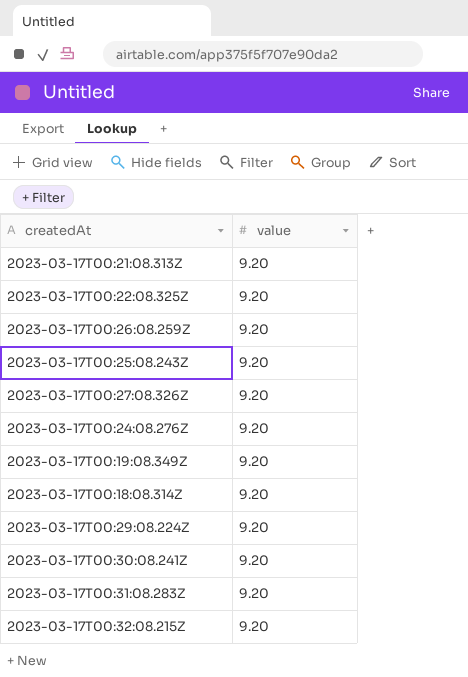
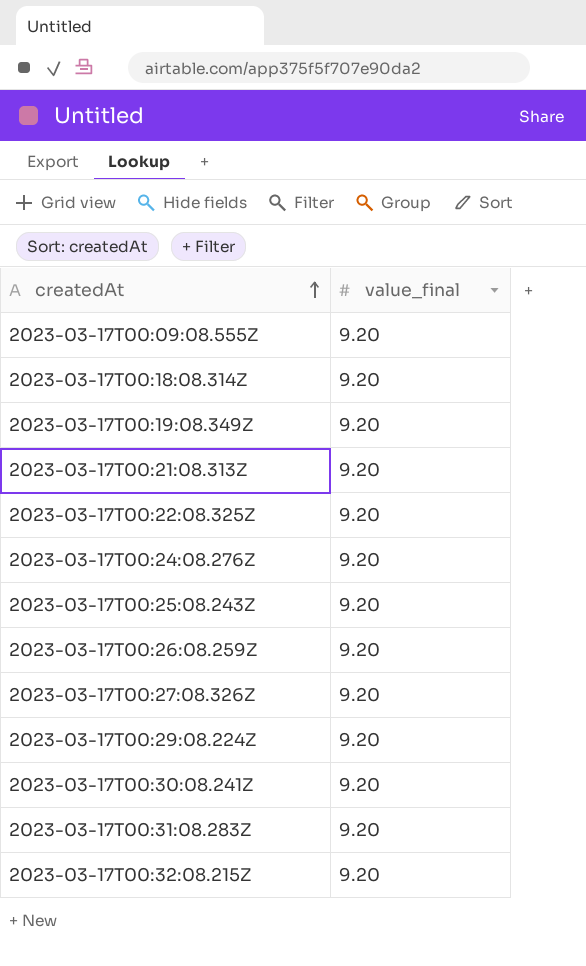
row order: none -> createdAt ascending
column name: value -> value_final
row 2023-03-17T00:09:08.555Z: none -> 9.20

